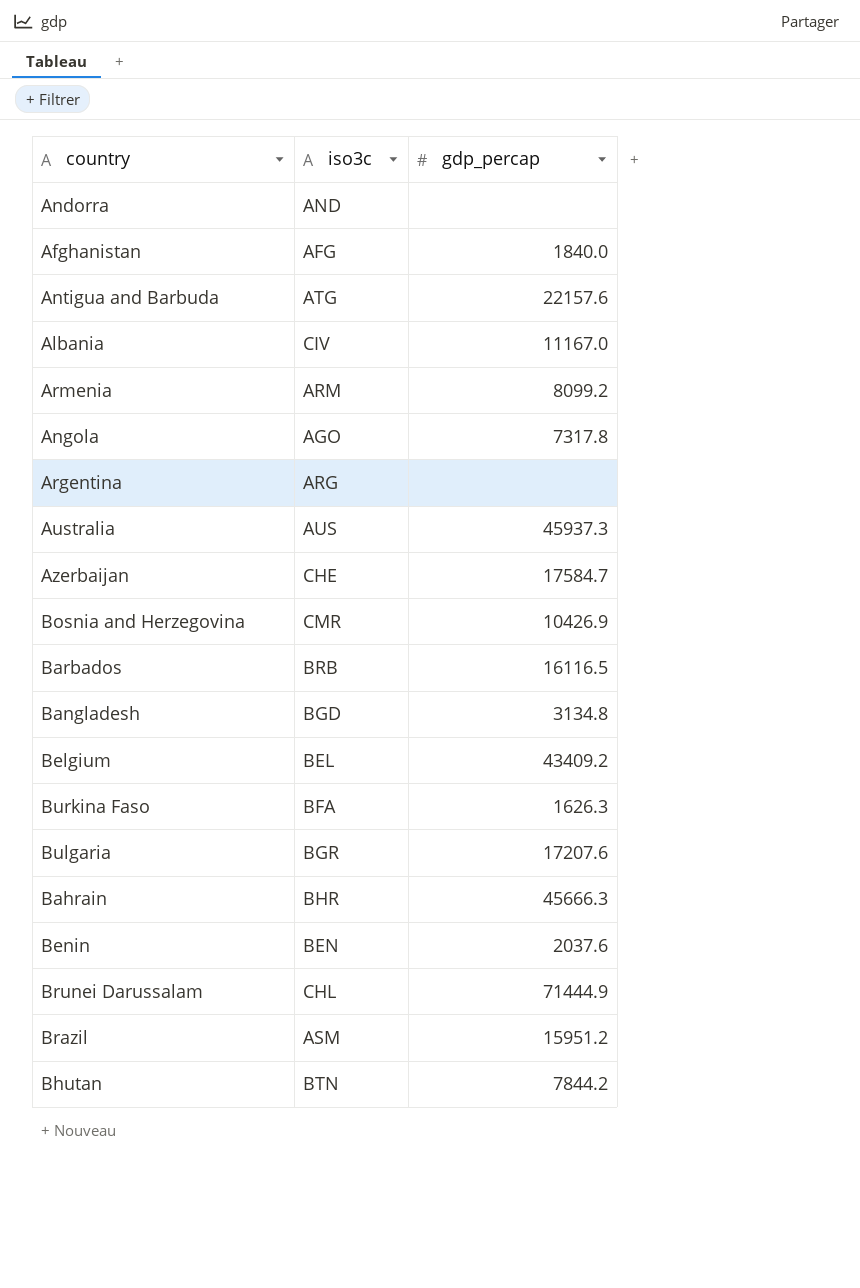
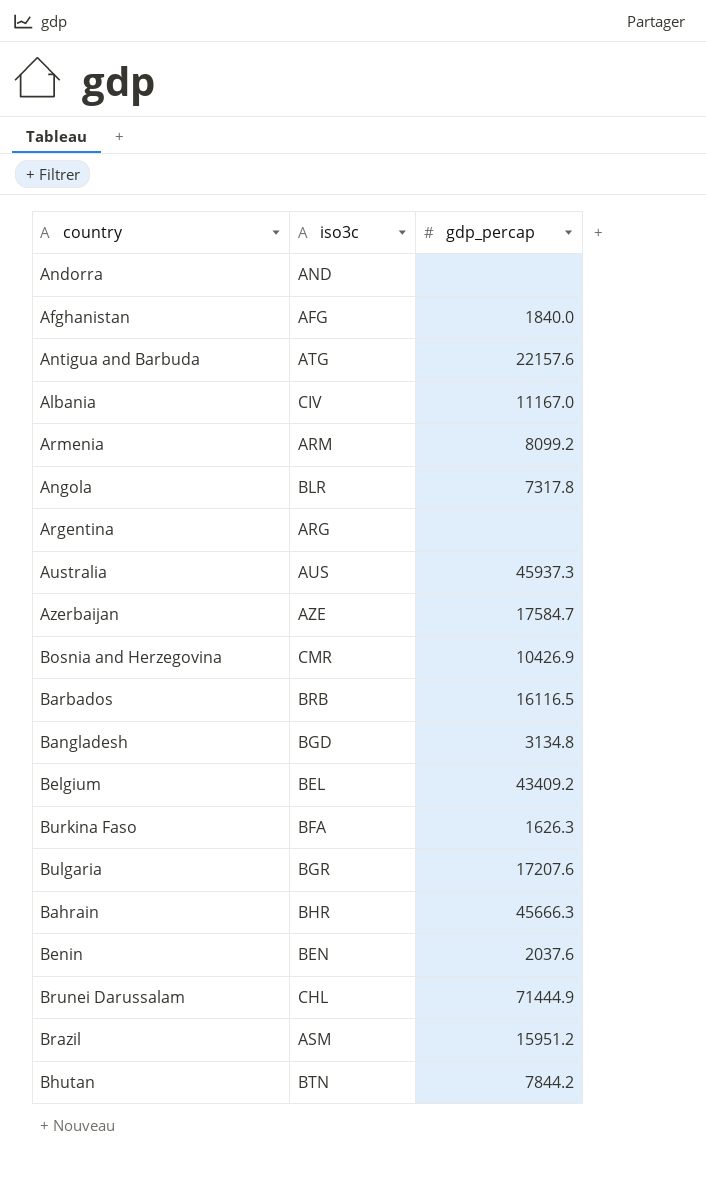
Angola | iso3c: AGO -> BLR
Azerbaijan | iso3c: CHE -> AZE

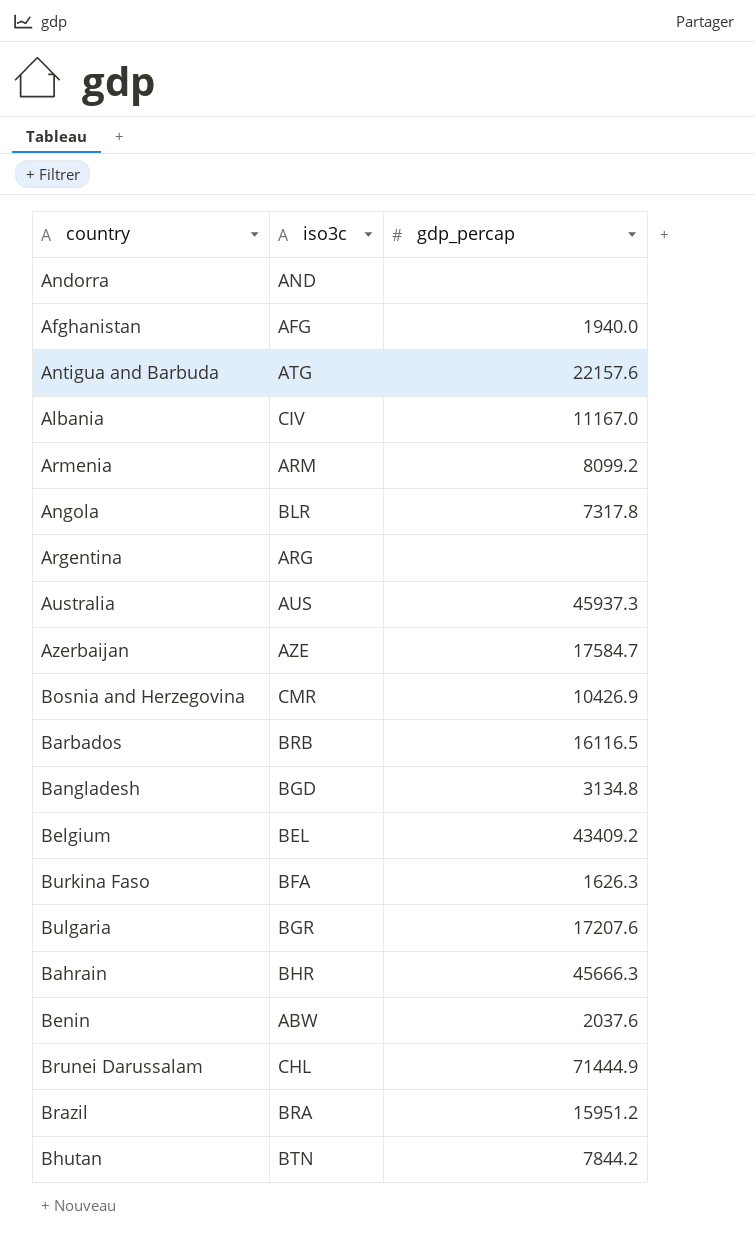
Afghanistan | gdp_percap: 1840.0 -> 1940.0
Benin | iso3c: BEN -> ABW
Brazil | iso3c: ASM -> BRA

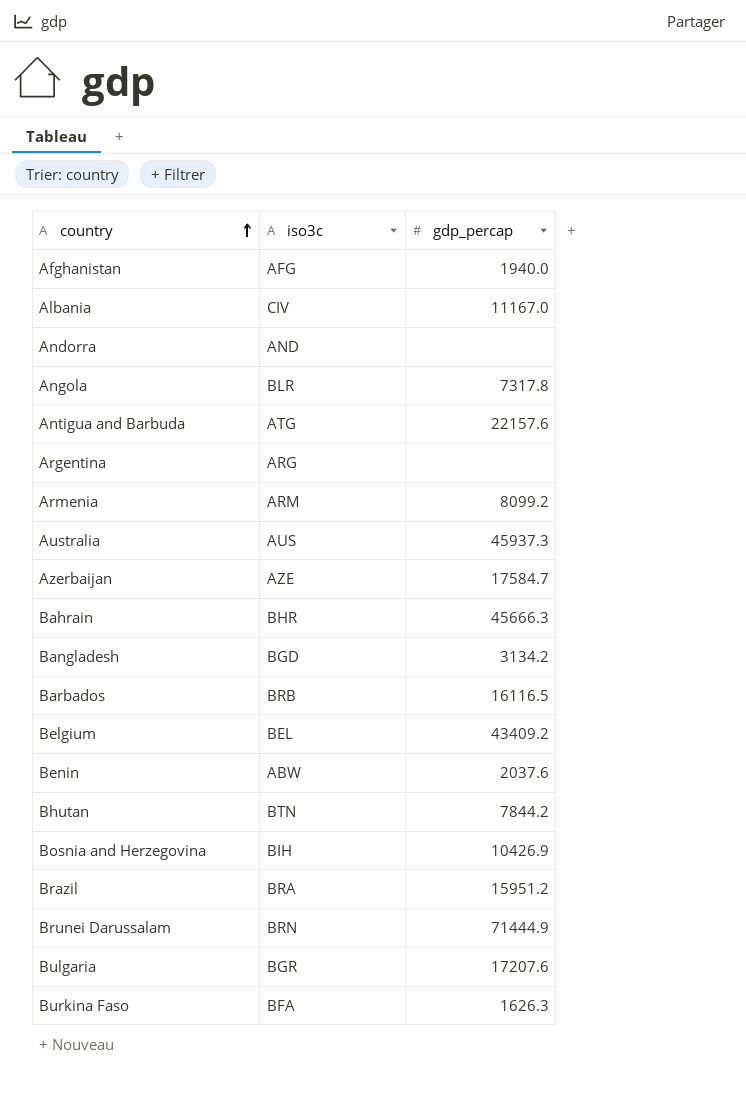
row order: none -> country ascending
Bangladesh | gdp_percap: 3134.8 -> 3134.2
Bosnia and Herzegovina | iso3c: CMR -> BIH
Brunei Darussalam | iso3c: CHL -> BRN

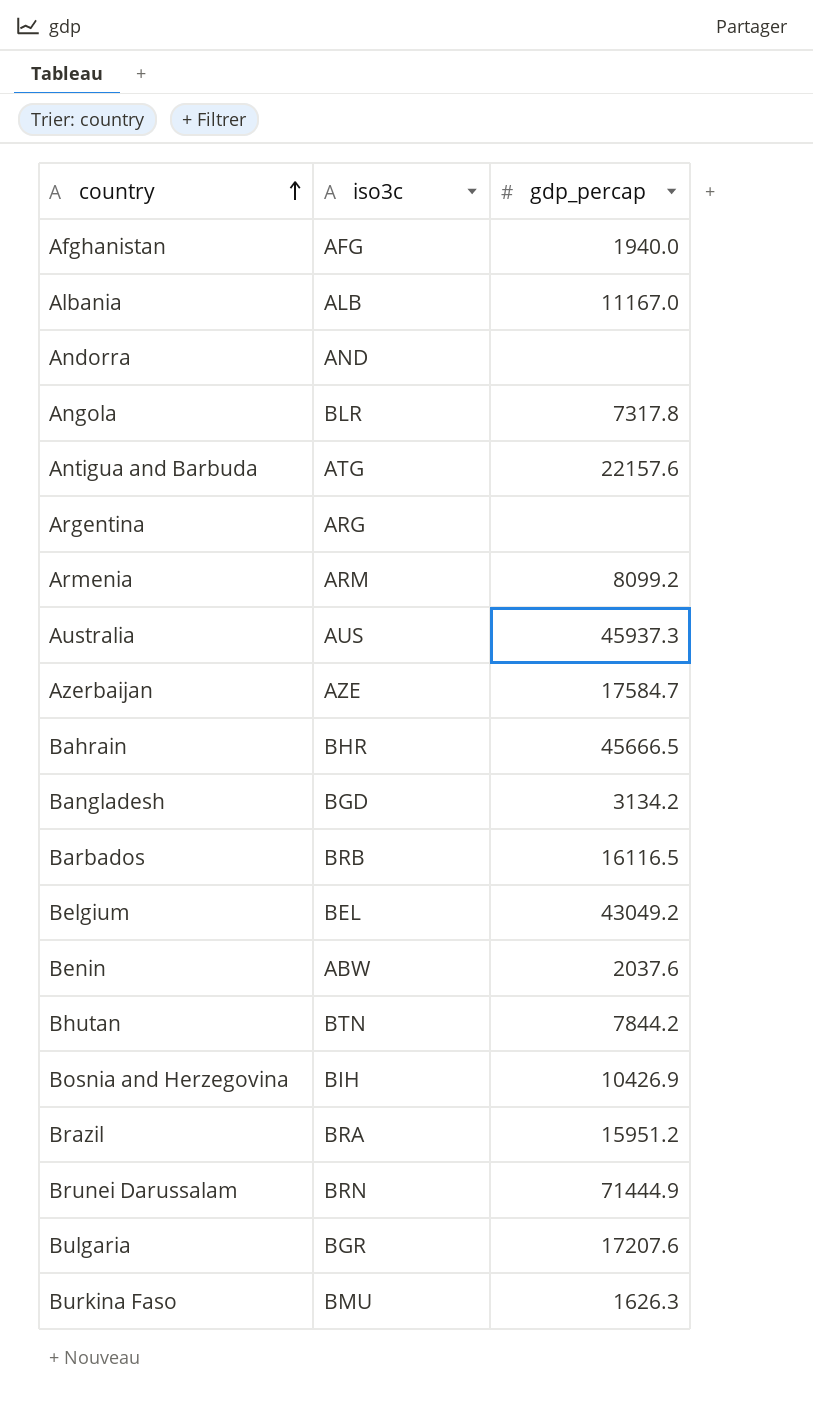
Albania | iso3c: CIV -> ALB
Bahrain | gdp_percap: 45666.3 -> 45666.5
Belgium | gdp_percap: 43409.2 -> 43049.2
Burkina Faso | iso3c: BFA -> BMU

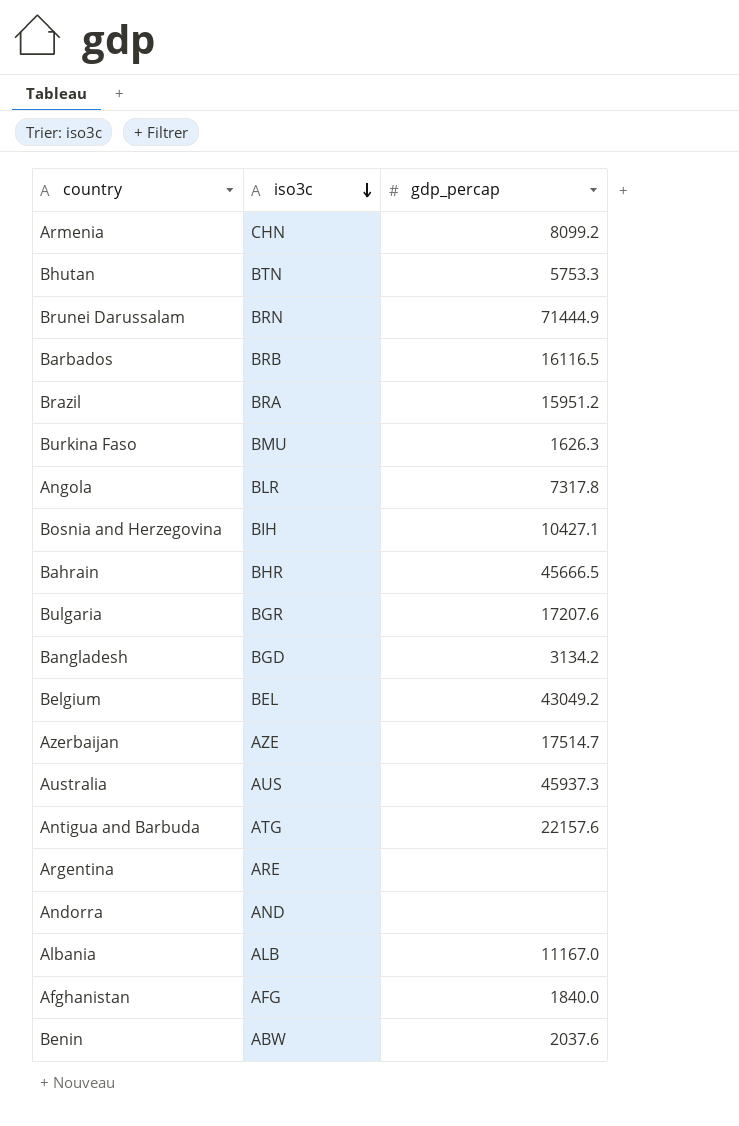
row order: country ascending -> iso3c descending
Armenia | iso3c: ARM -> CHN
Bhutan | gdp_percap: 7844.2 -> 5753.3
Bosnia and Herzegovina | gdp_percap: 10426.9 -> 10427.1
Azerbaijan | gdp_percap: 17584.7 -> 17514.7
Argentina | iso3c: ARG -> ARE
Afghanistan | gdp_percap: 1940.0 -> 1840.0

